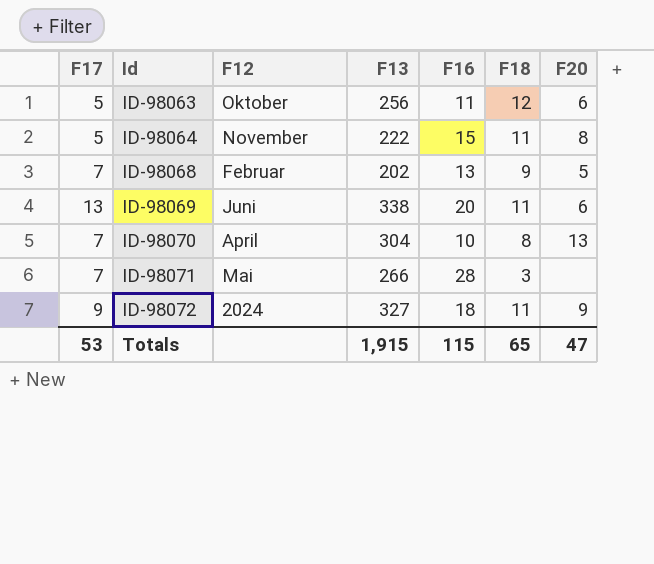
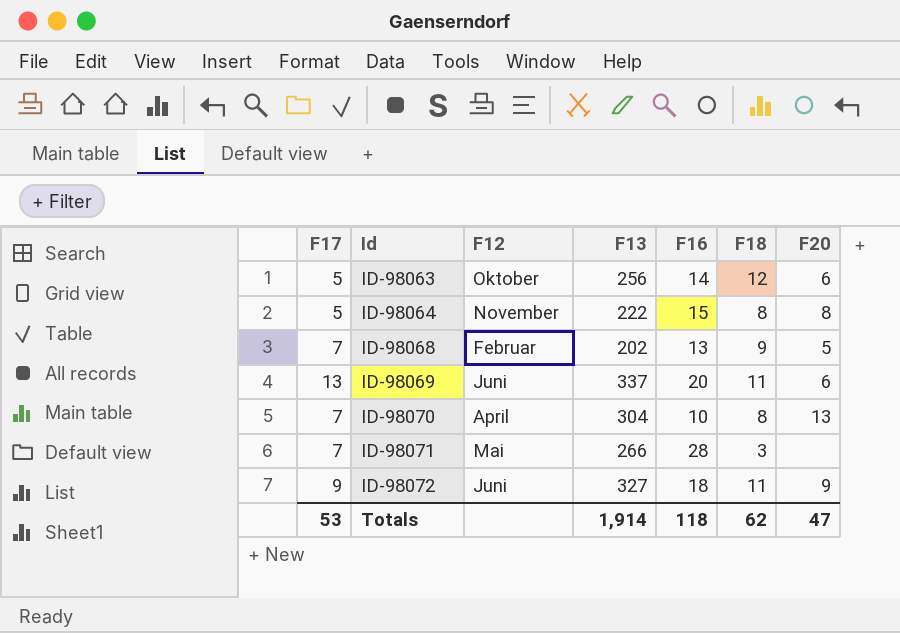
ID-98063 | F16: 11 -> 14
ID-98064 | F18: 11 -> 8
ID-98069 | F13: 338 -> 337
ID-98072 | F12: 2024 -> Juni
Totals | F13: 1,915 -> 1,914
Totals | F16: 115 -> 118
Totals | F18: 65 -> 62

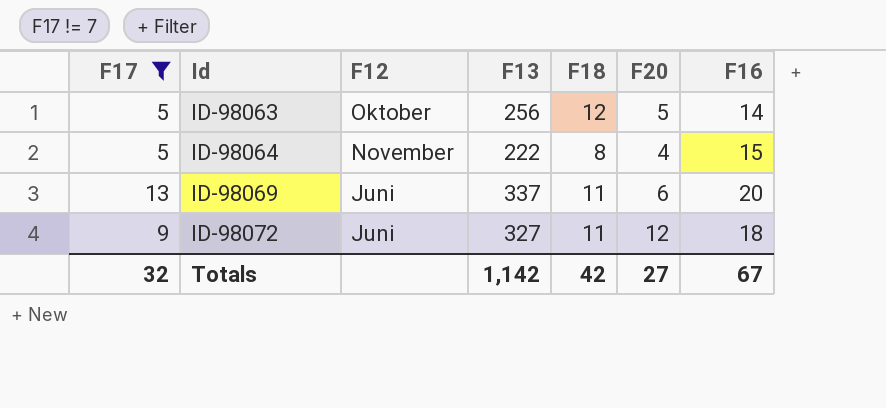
filter: none -> F17 != 7
column F16 | position: 5 -> 7
ID-98063 | F20: 6 -> 5
ID-98064 | F20: 8 -> 4
ID-98072 | F20: 9 -> 12
Totals | F17: 53 -> 32
Totals | F13: 1,914 -> 1,142
Totals | F18: 62 -> 42
Totals | F20: 47 -> 27
Totals | F16: 118 -> 67

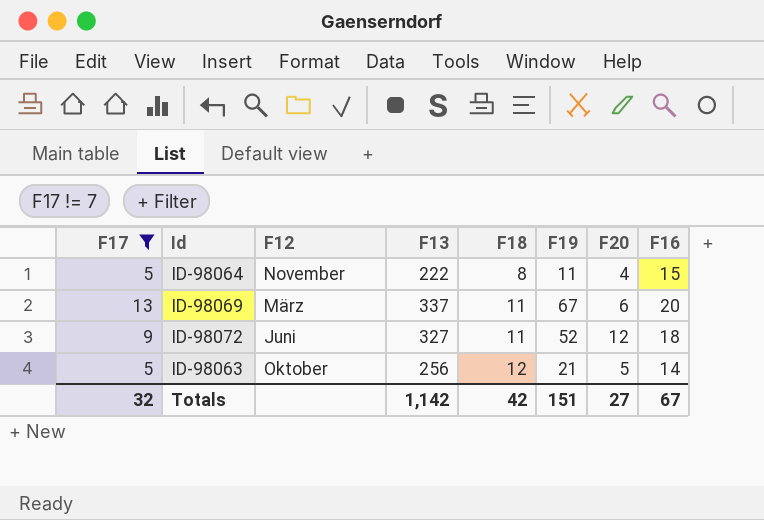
row order: Id ascending -> F18 ascending
column F19 | position: none -> 6
ID-98069 | F12: Juni -> März

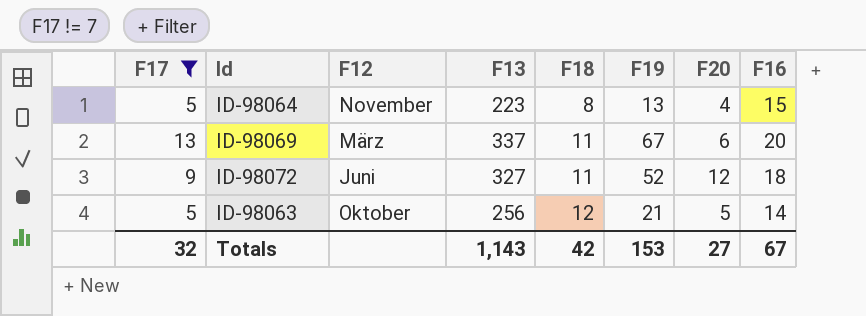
ID-98064 | F13: 222 -> 223
ID-98064 | F19: 11 -> 13
Totals | F13: 1,142 -> 1,143
Totals | F19: 151 -> 153

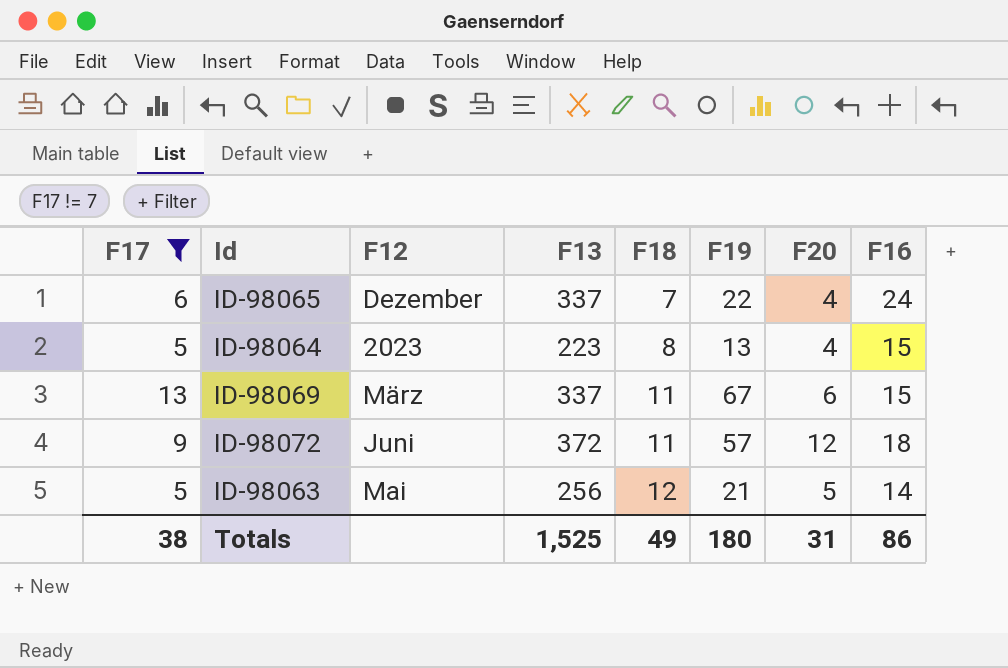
row ID-98065: none -> 6 | Dezember | 337 | 7 | 22 | 4 | 24
ID-98064 | F12: November -> 2023
ID-98069 | F16: 20 -> 15
ID-98072 | F13: 327 -> 372
ID-98072 | F19: 52 -> 57
ID-98063 | F12: Oktober -> Mai
Totals | F17: 32 -> 38
Totals | F13: 1,143 -> 1,525
Totals | F18: 42 -> 49
Totals | F19: 153 -> 180
Totals | F20: 27 -> 31
Totals | F16: 67 -> 86

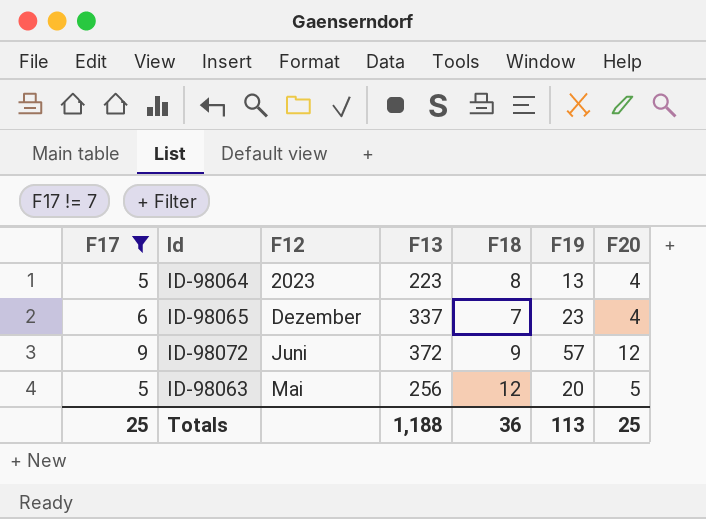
row order: F18 ascending -> F12 ascending
column F16 | position: 8 -> none
row ID-98069: 13 | März | 337 | 11 | 67 | 6 | 15 -> none
ID-98065 | F19: 22 -> 23
ID-98072 | F18: 11 -> 9
ID-98063 | F19: 21 -> 20
Totals | F17: 38 -> 25
Totals | F13: 1,525 -> 1,188
Totals | F18: 49 -> 36
Totals | F19: 180 -> 113
Totals | F20: 31 -> 25

